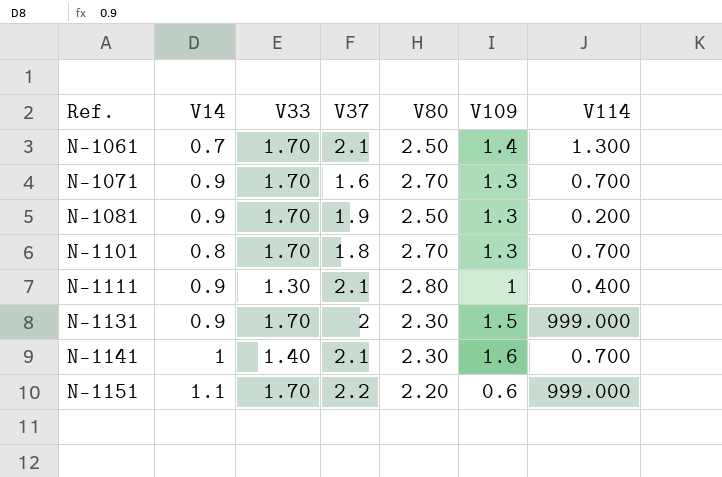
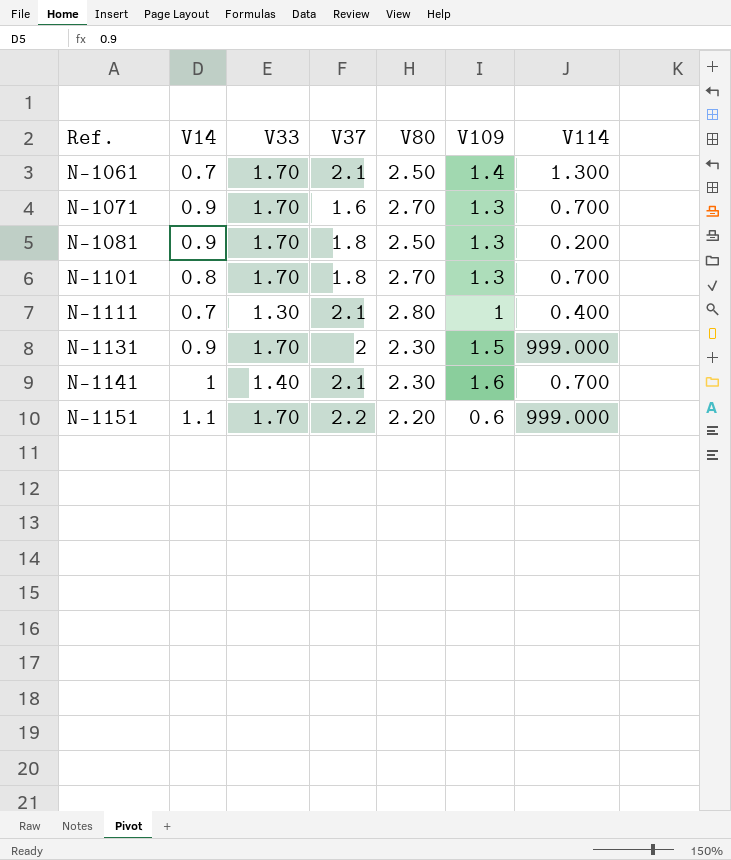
N-1081 | V37: 1.9 -> 1.8
N-1111 | V14: 0.9 -> 0.7

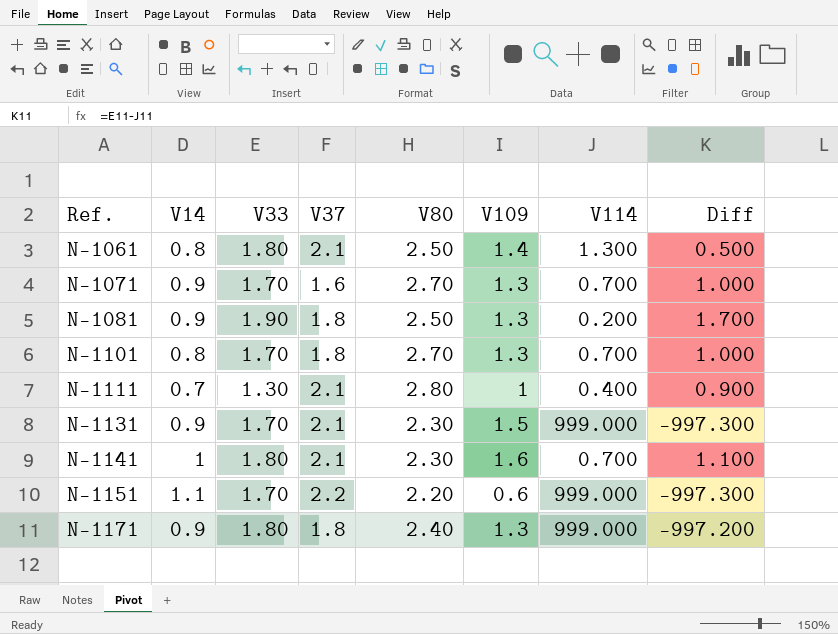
column Diff | formula: none -> [V33] - [V114]
N-1061 | V14: 0.7 -> 0.8
N-1061 | V33: 1.70 -> 1.80
N-1081 | V33: 1.70 -> 1.90
N-1131 | V37: 2 -> 2.1
N-1141 | V33: 1.40 -> 1.80
row N-1171: none -> 0.9 | 1.80 | 1.8 | 2.40 | 1.3 | 999.000 | -997.200

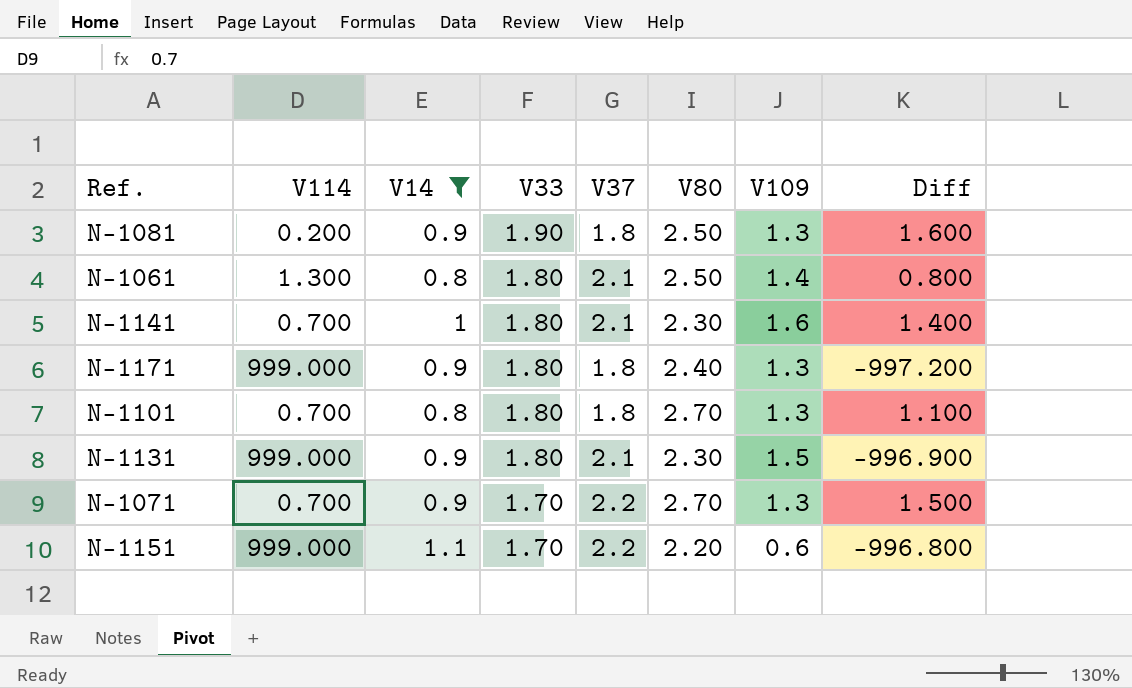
filter: none -> V14 != 0.7
row order: Ref. ascending -> V33 descending
column V114 | position: 7 -> 2
column Diff | formula: [V33] - [V114] -> [V37] - [V114]
N-1101 | V33: 1.70 -> 1.80
N-1131 | V33: 1.70 -> 1.80
N-1071 | V37: 1.6 -> 2.2

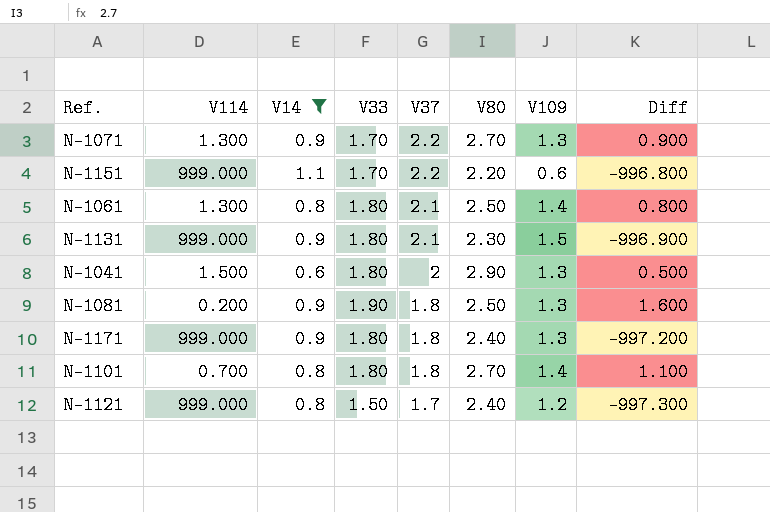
row order: V33 descending -> V37 descending
row N-1141: 0.700 | 1 | 1.80 | 2.1 | 2.30 | 1.6 | 1.400 -> none
N-1071 | V114: 0.700 -> 1.300
N-1071 | Diff: 1.500 -> 0.900
row N-1041: none -> 1.500 | 0.6 | 1.80 | 2 | 2.90 | 1.3 | 0.500
N-1101 | V109: 1.3 -> 1.4
row N-1121: none -> 999.000 | 0.8 | 1.50 | 1.7 | 2.40 | 1.2 | -997.300

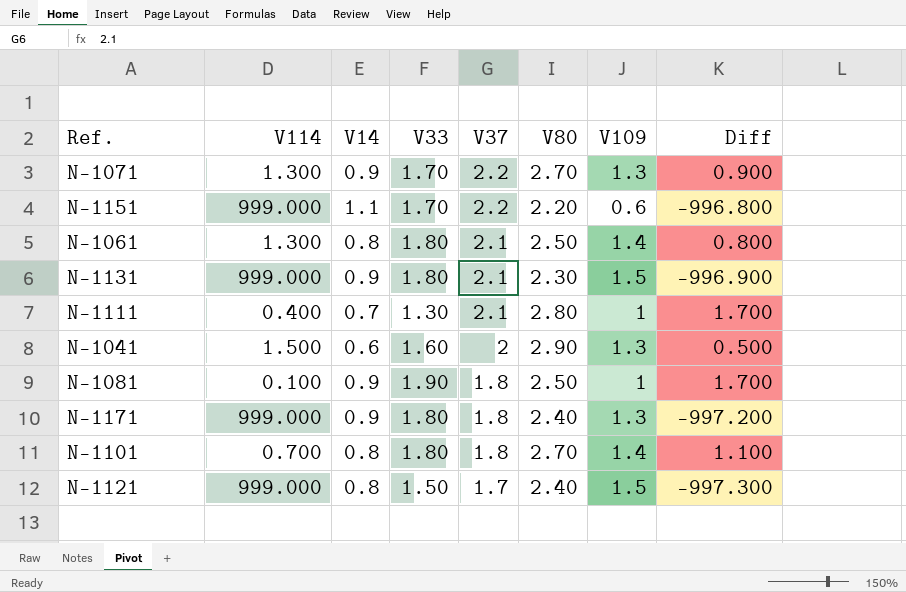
filter: V14 != 0.7 -> none
N-1041 | V33: 1.80 -> 1.60
N-1081 | V114: 0.200 -> 0.100
N-1081 | V109: 1.3 -> 1
N-1081 | Diff: 1.600 -> 1.700
N-1121 | V109: 1.2 -> 1.5

